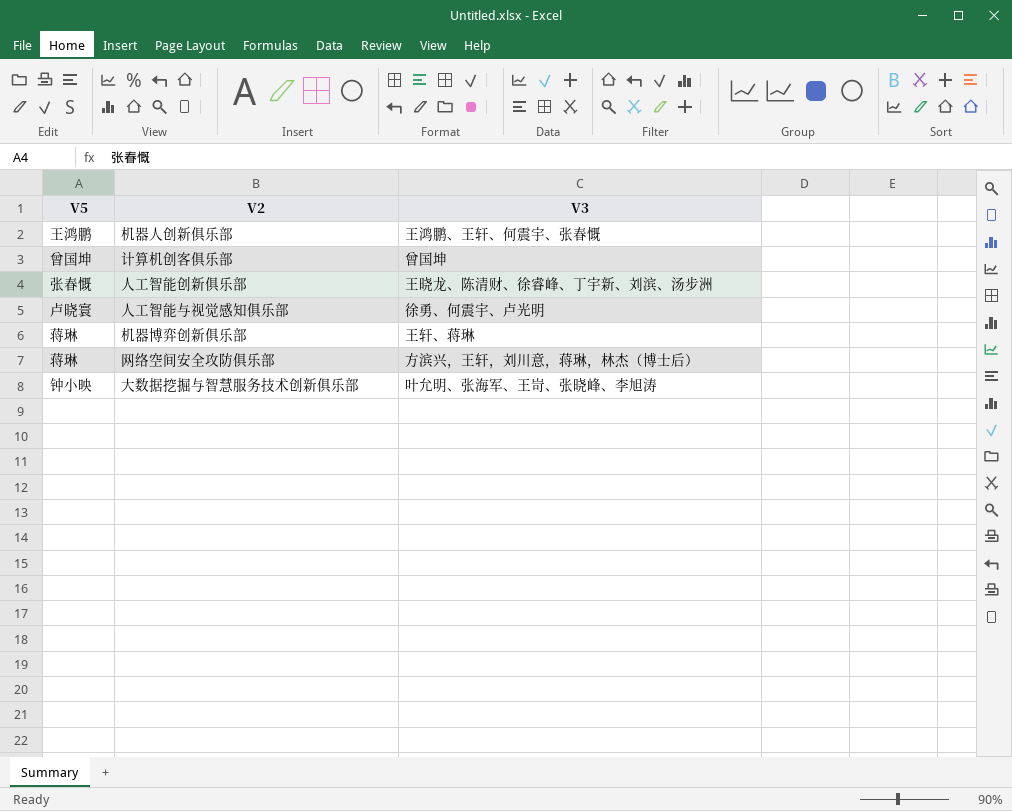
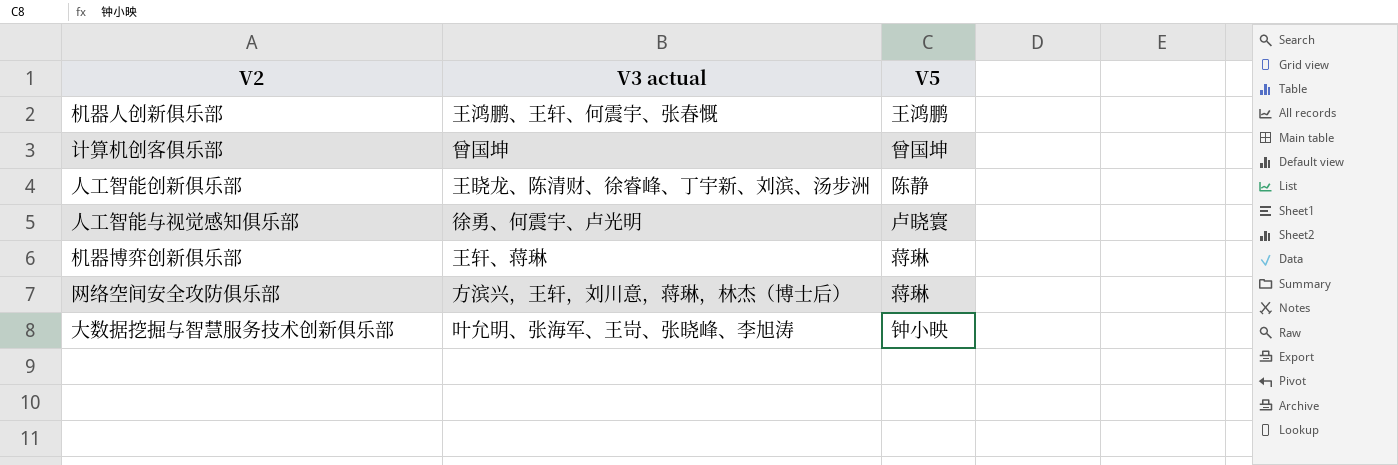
column name: V3 -> V3 actual
column V5 | position: 1 -> 3
人工智能创新俱乐部 | V5: 张春慨 -> 陈静

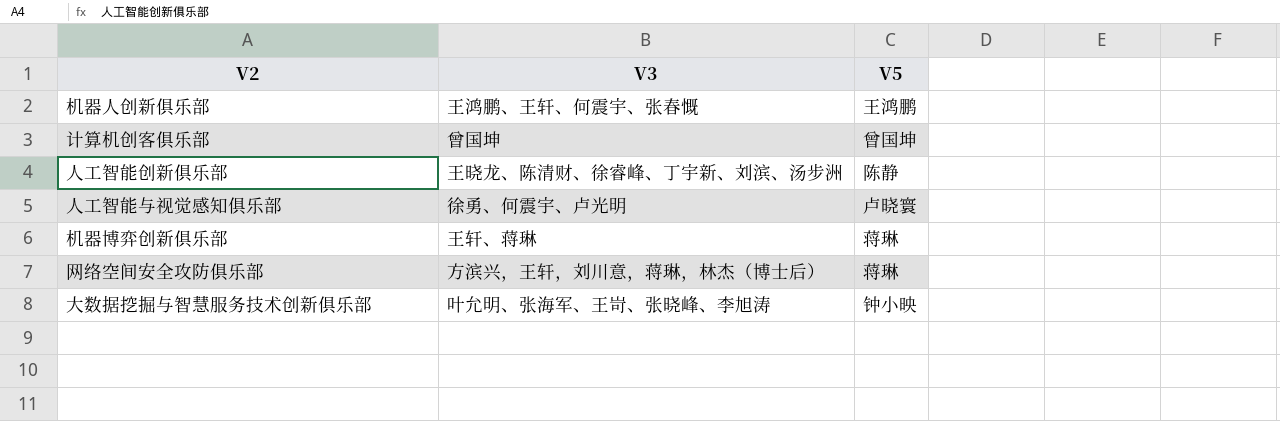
column name: V3 actual -> V3

